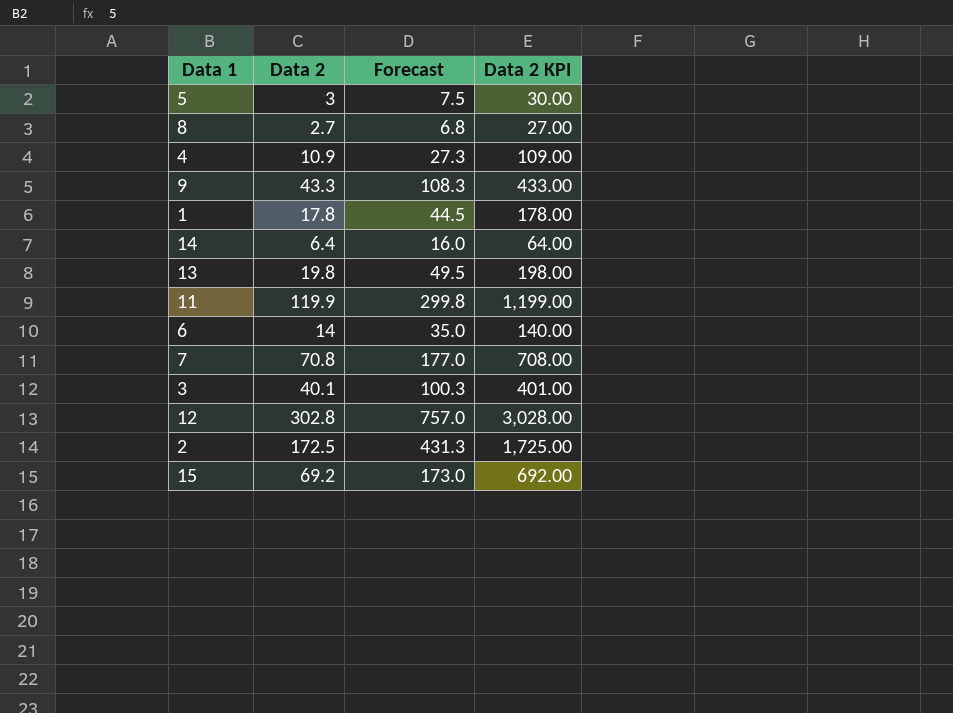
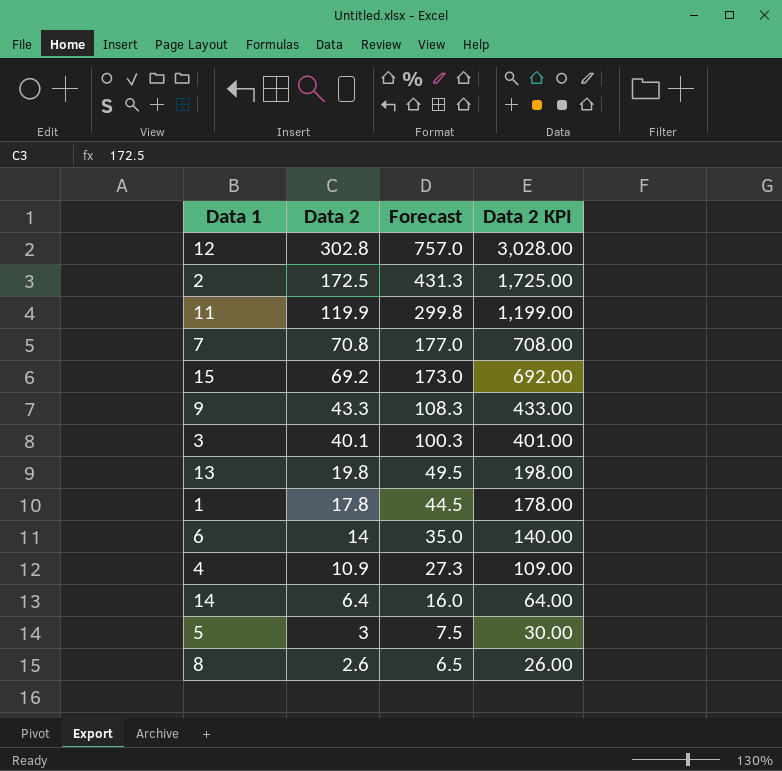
row order: none -> Data 2 descending
8 | Data 2: 2.7 -> 2.6
8 | Forecast: 6.8 -> 6.5
8 | Data 2 KPI: 27.00 -> 26.00

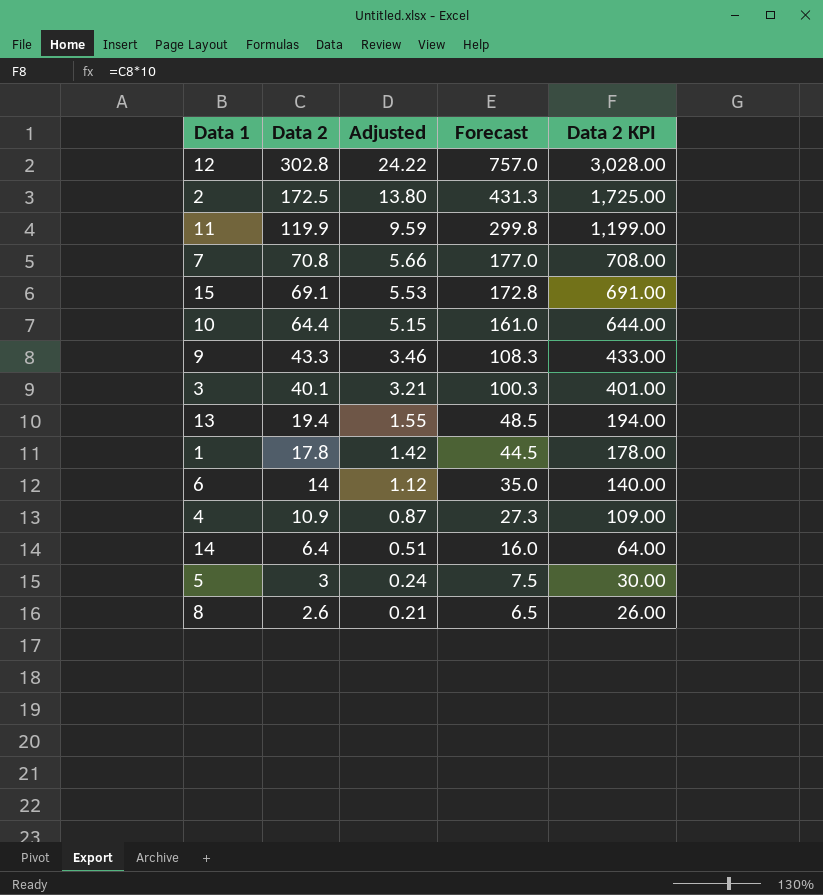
column Adjusted | formula: none -> [Data 2] * 0.08
15 | Data 2: 69.2 -> 69.1
15 | Forecast: 173.0 -> 172.8
15 | Data 2 KPI: 692.00 -> 691.00
row 10: none -> 64.4 | 5.15 | 161.0 | 644.00
13 | Data 2: 19.8 -> 19.4
13 | Forecast: 49.5 -> 48.5
13 | Data 2 KPI: 198.00 -> 194.00

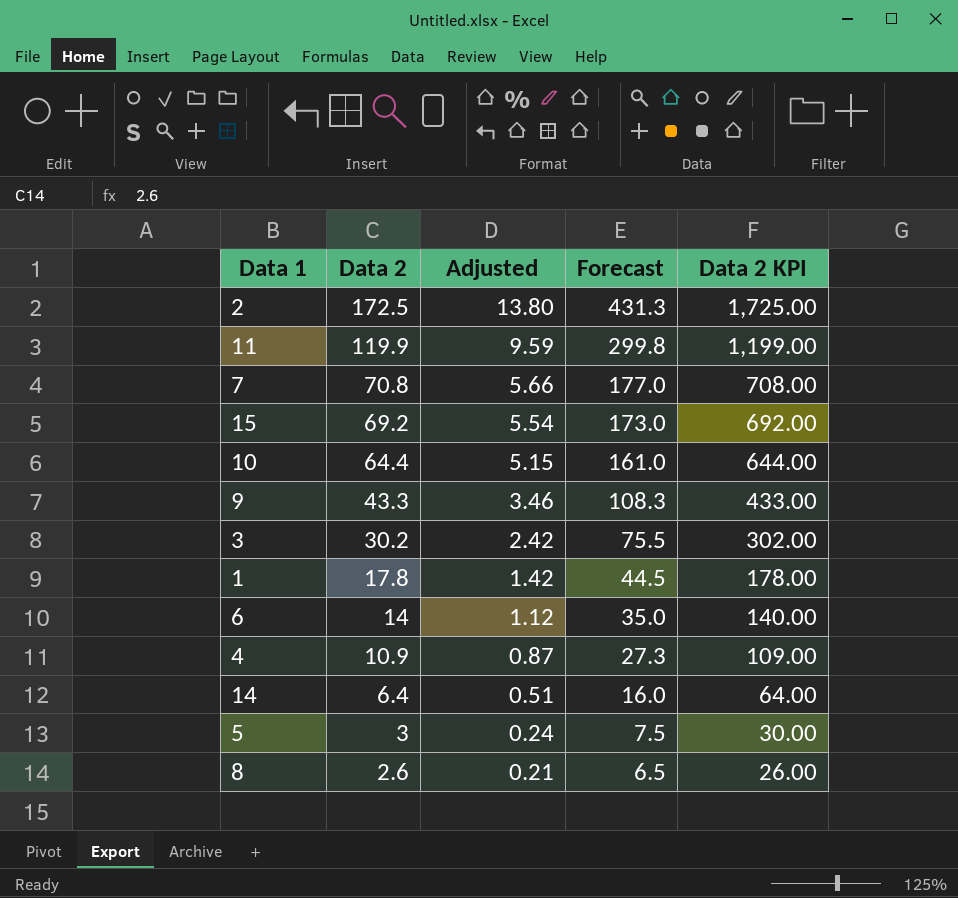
row 12: 302.8 | 24.22 | 757.0 | 3,028.00 -> none
row 13: 19.4 | 1.55 | 48.5 | 194.00 -> none
15 | Data 2: 69.1 -> 69.2
15 | Adjusted: 5.53 -> 5.54
15 | Forecast: 172.8 -> 173.0
15 | Data 2 KPI: 691.00 -> 692.00
3 | Data 2: 40.1 -> 30.2
3 | Adjusted: 3.21 -> 2.42
3 | Forecast: 100.3 -> 75.5
3 | Data 2 KPI: 401.00 -> 302.00

